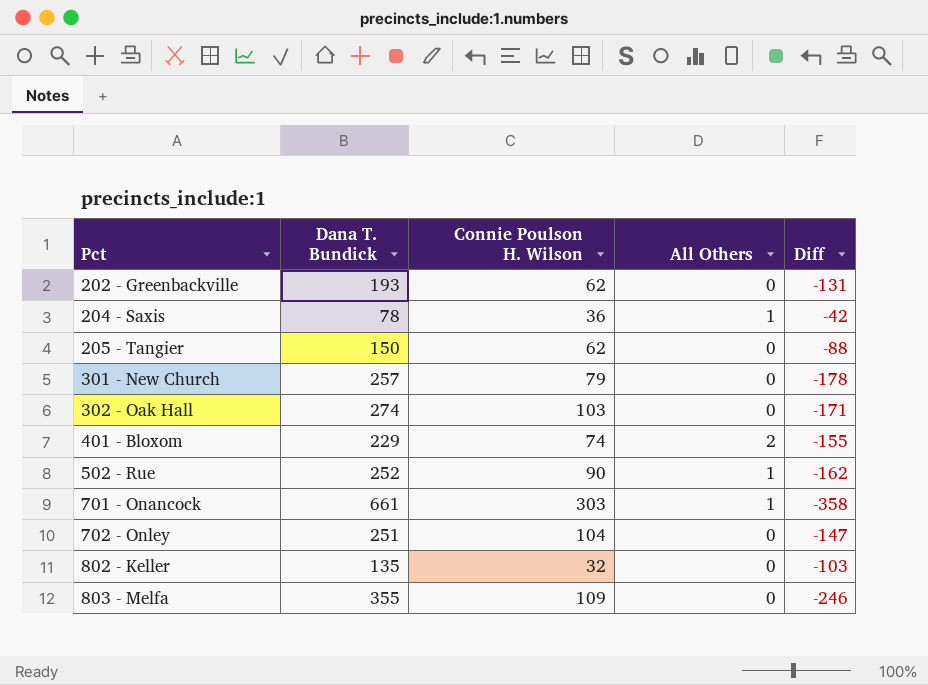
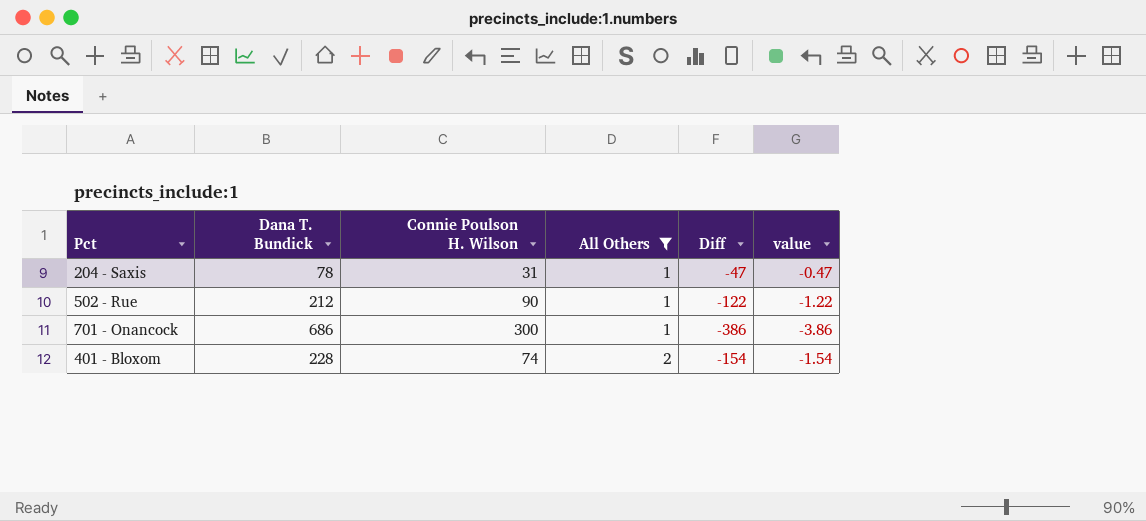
filter: none -> All Others != 0
row order: Pct ascending -> All Others ascending
column value | formula: none -> [Diff] * 0.01
204 - Saxis | Connie Poulson H. Wilson: 36 -> 31
204 - Saxis | Diff: -42 -> -47
502 - Rue | Dana T. Bundick: 252 -> 212
502 - Rue | Diff: -162 -> -122
701 - Onancock | Dana T. Bundick: 661 -> 686
701 - Onancock | Connie Poulson H. Wilson: 303 -> 300
701 - Onancock | Diff: -358 -> -386
401 - Bloxom | Dana T. Bundick: 229 -> 228
401 - Bloxom | Diff: -155 -> -154

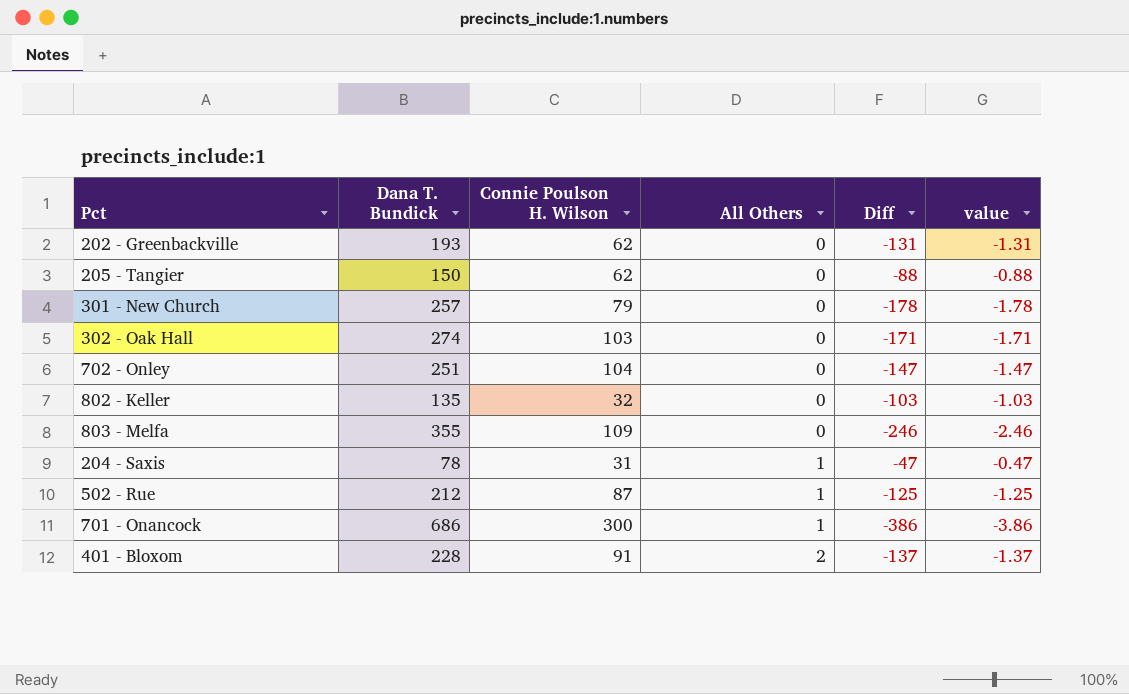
filter: All Others != 0 -> none
502 - Rue | Connie Poulson H. Wilson: 90 -> 87
502 - Rue | Diff: -122 -> -125
502 - Rue | value: -1.22 -> -1.25
401 - Bloxom | Connie Poulson H. Wilson: 74 -> 91
401 - Bloxom | Diff: -154 -> -137
401 - Bloxom | value: -1.54 -> -1.37

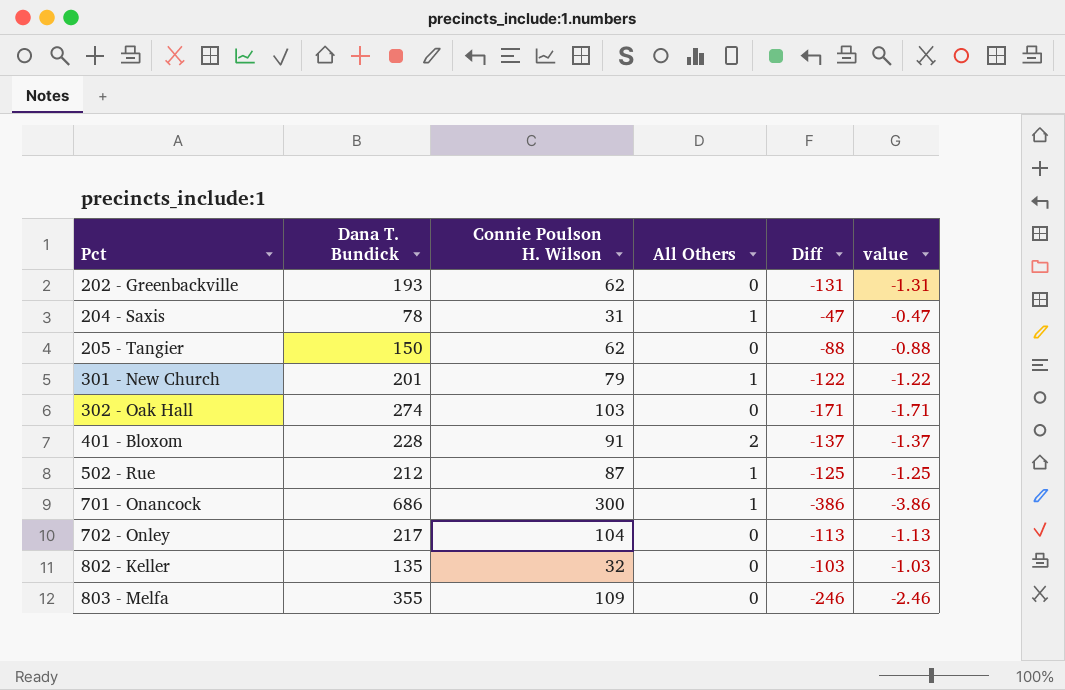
row order: All Others ascending -> Pct ascending
301 - New Church | Dana T. Bundick: 257 -> 201
301 - New Church | All Others: 0 -> 1
301 - New Church | Diff: -178 -> -122
301 - New Church | value: -1.78 -> -1.22
702 - Onley | Dana T. Bundick: 251 -> 217
702 - Onley | Diff: -147 -> -113
702 - Onley | value: -1.47 -> -1.13

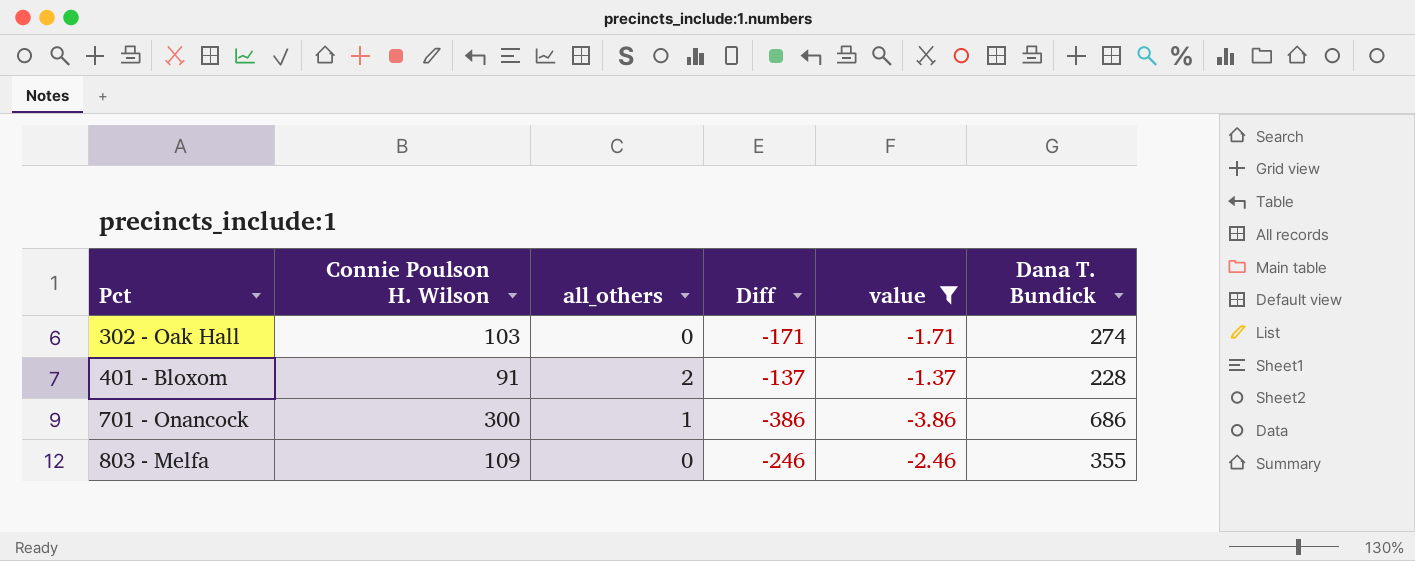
filter: none -> value <= -1.37
column name: All Others -> all_others
column Dana T. Bundick | position: 2 -> 6

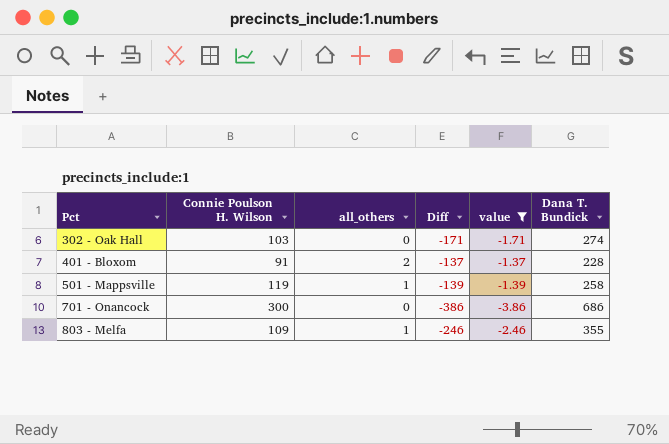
row 501 - Mappsville: none -> 119 | 1 | -139 | -1.39 | 258
701 - Onancock | all_others: 1 -> 0
803 - Melfa | all_others: 0 -> 1

